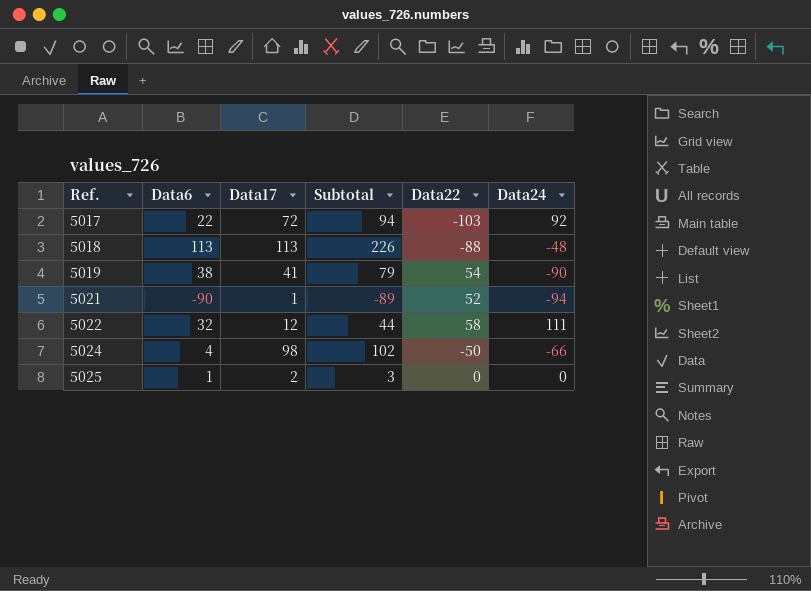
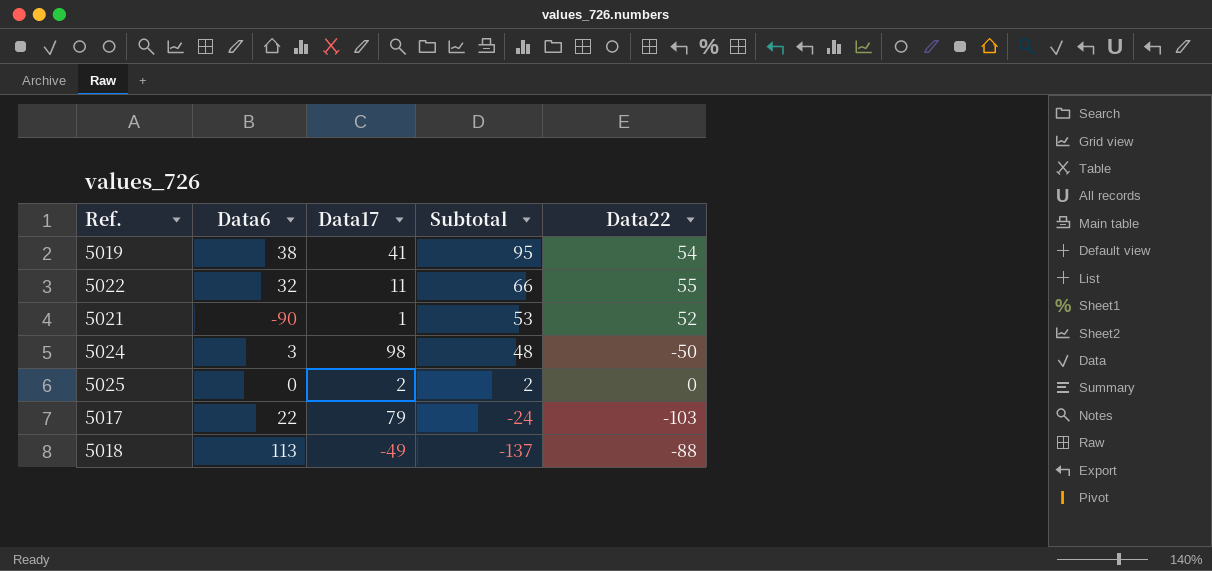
row order: Ref. ascending -> Subtotal descending
column Data24 | position: 6 -> none
column Subtotal | formula: [Data6] + [Data17] -> [Data17] + [Data22]
5022 | Data17: 12 -> 11
5022 | Data22: 58 -> 55
5024 | Data6: 4 -> 3
5025 | Data6: 1 -> 0
5017 | Data17: 72 -> 79
5018 | Data17: 113 -> -49

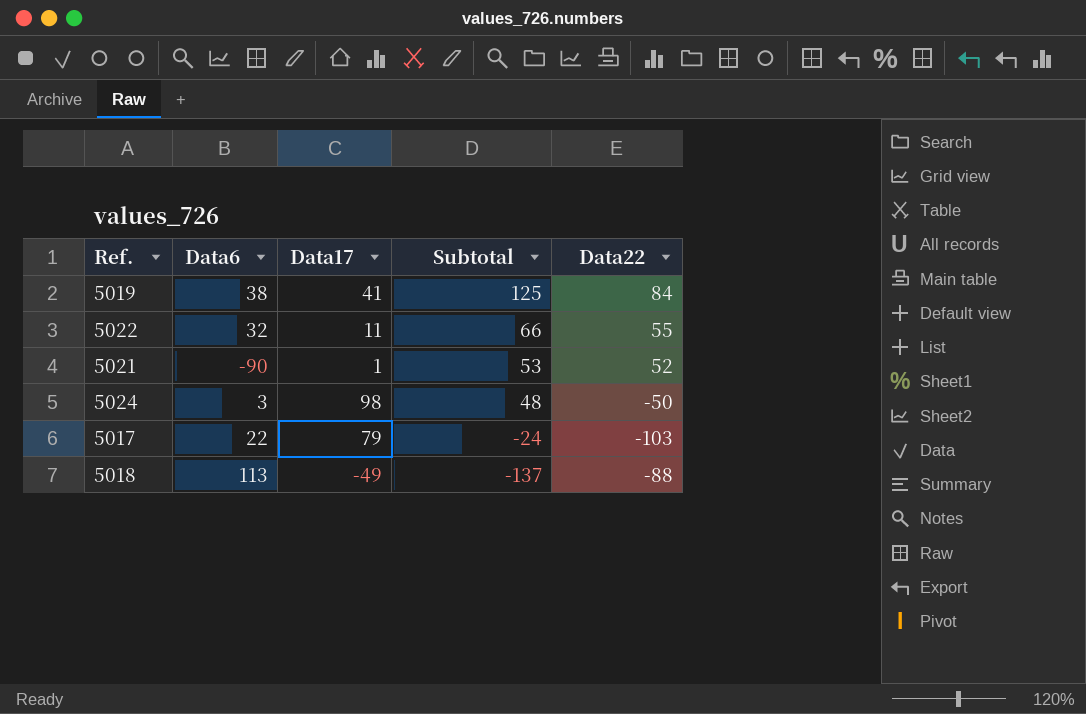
row 5025: 0 | 2 | 2 | 0 -> none
5019 | Subtotal: 95 -> 125
5019 | Data22: 54 -> 84

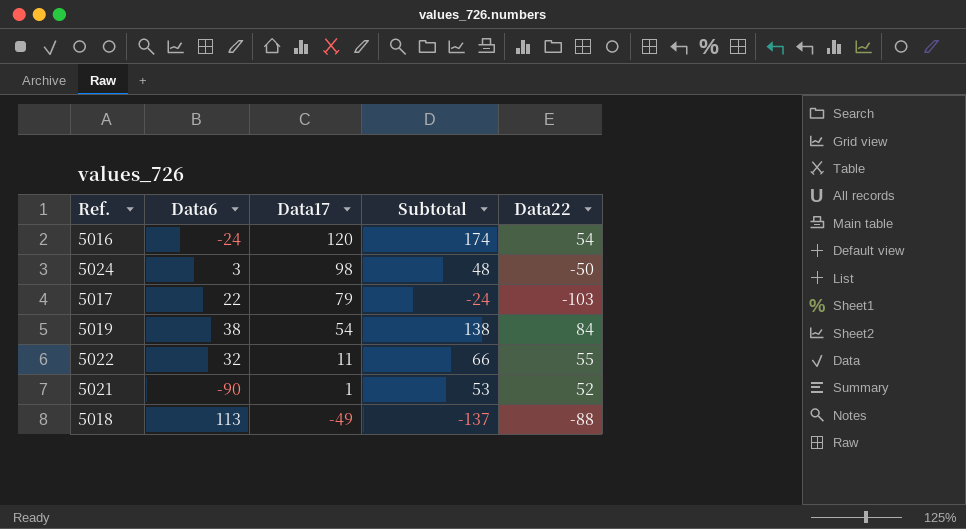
row order: Subtotal descending -> Data17 descending
row 5016: none -> -24 | 120 | 174 | 54
5019 | Data17: 41 -> 54
5019 | Subtotal: 125 -> 138

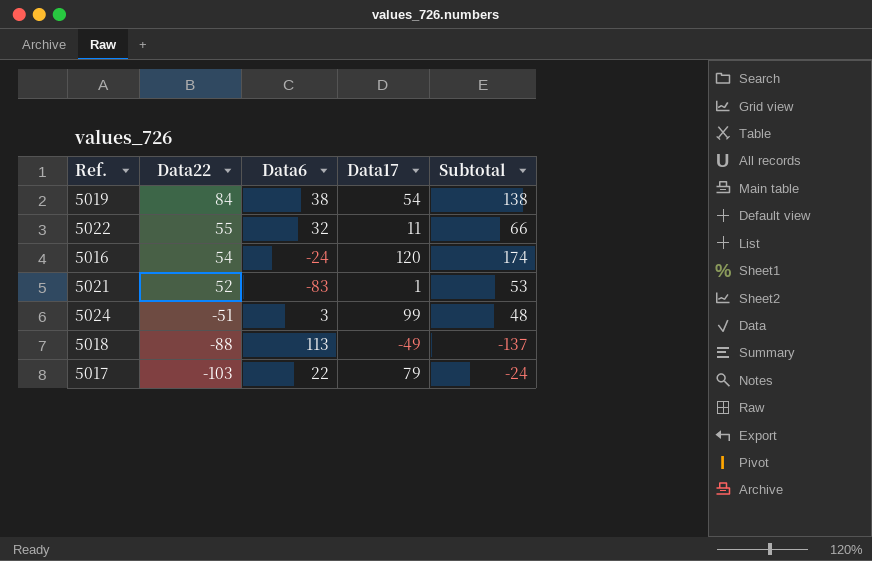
row order: Data17 descending -> Data22 descending
column Data22 | position: 5 -> 2
5021 | Data6: -90 -> -83
5024 | Data22: -50 -> -51
5024 | Data17: 98 -> 99

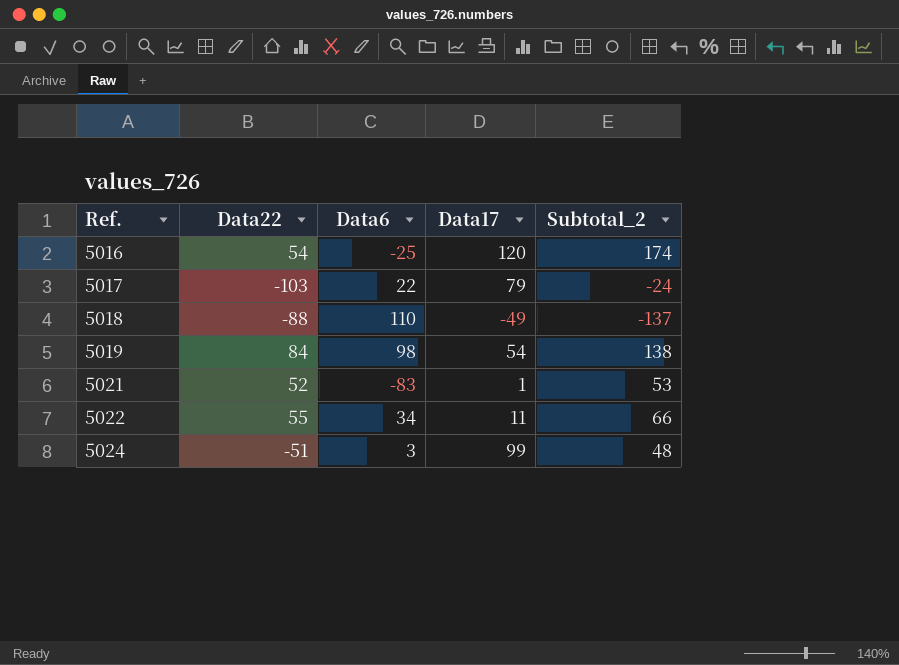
row order: Data22 descending -> Ref. ascending
column name: Subtotal -> Subtotal_2
5016 | Data6: -24 -> -25
5018 | Data6: 113 -> 110
5019 | Data6: 38 -> 98
5022 | Data6: 32 -> 34

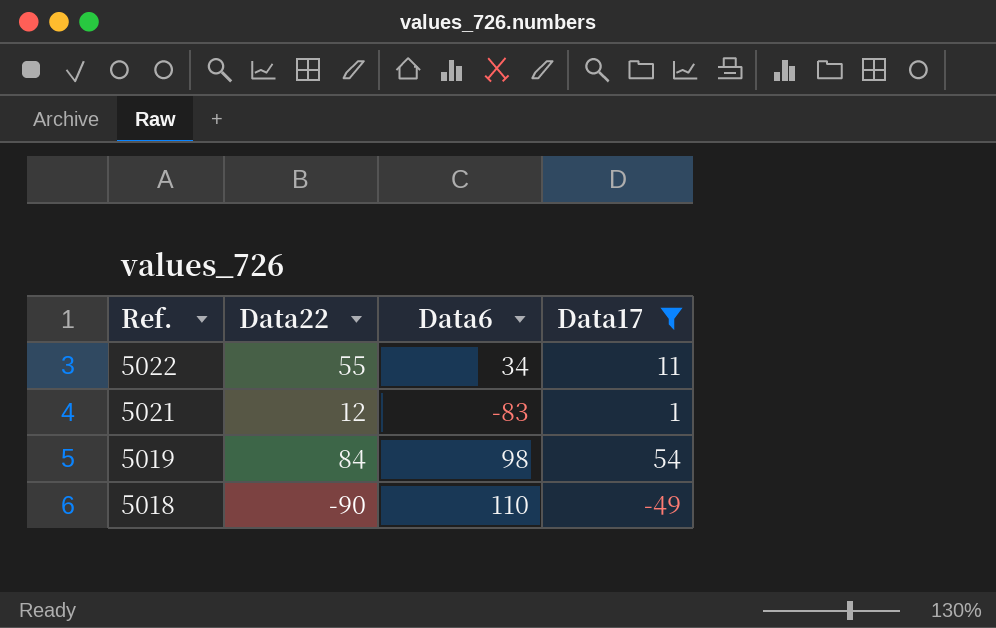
filter: none -> Data17 <= 54
row order: Ref. ascending -> Ref. descending
column Subtotal_2 | formula: [Data22] + [Data17] -> none
5021 | Data22: 52 -> 12
5018 | Data22: -88 -> -90

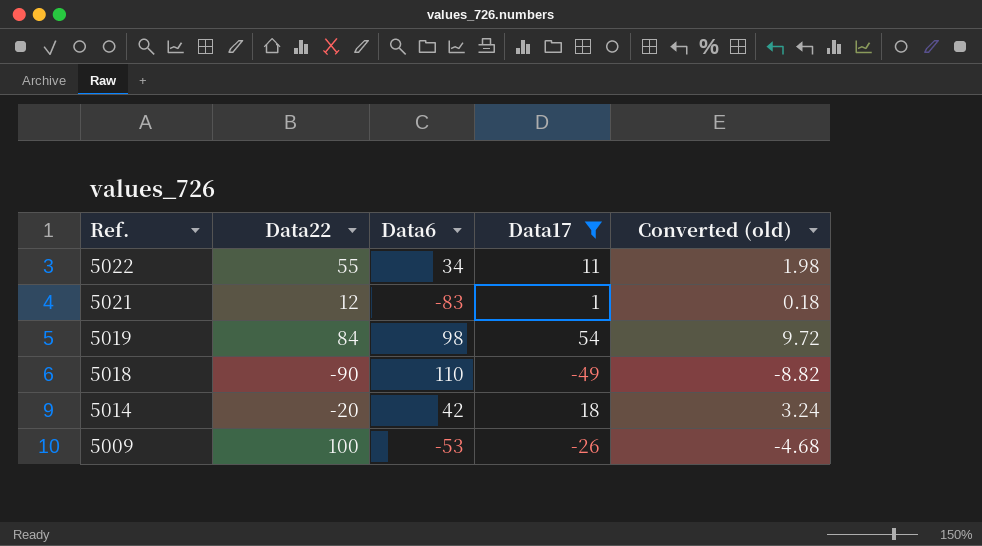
column Converted (old) | formula: none -> [Data17] * 0.18
row 5014: none -> -20 | 42 | 18 | 3.24
row 5009: none -> 100 | -53 | -26 | -4.68

